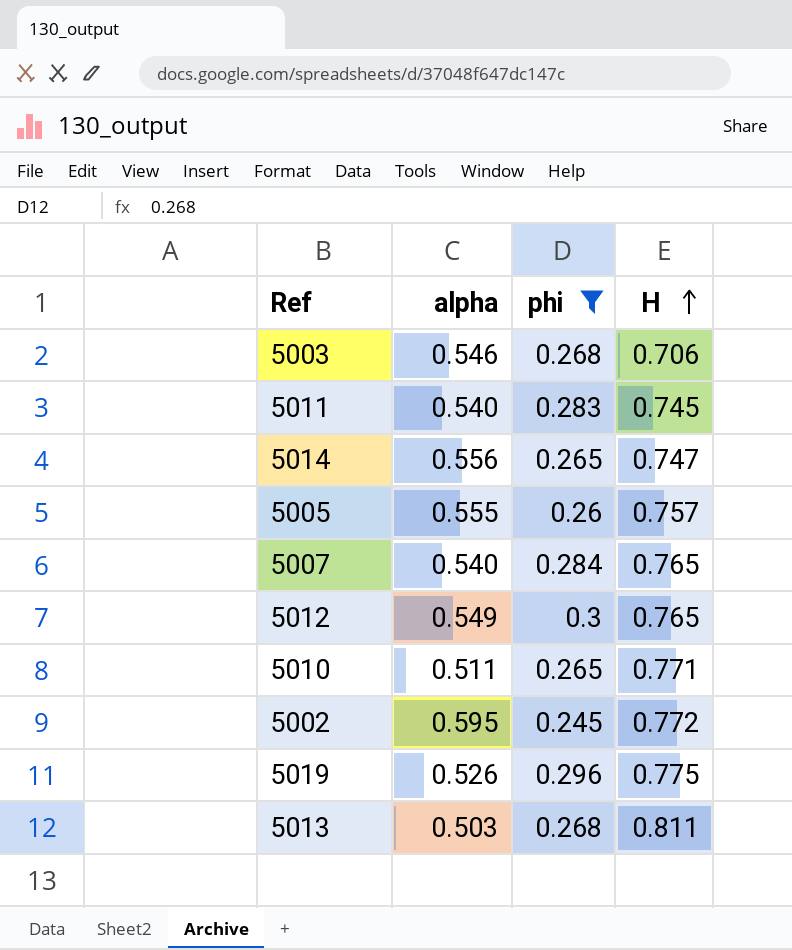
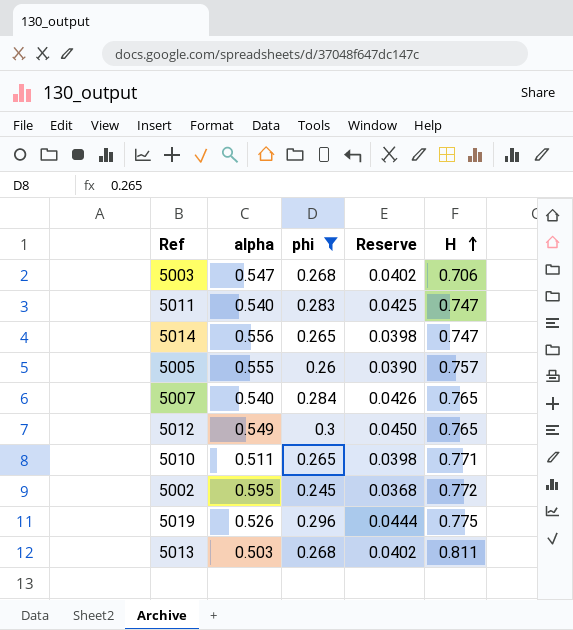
column Reserve | formula: none -> [phi] * 0.15
5003 | alpha: 0.546 -> 0.547
5011 | H: 0.745 -> 0.747

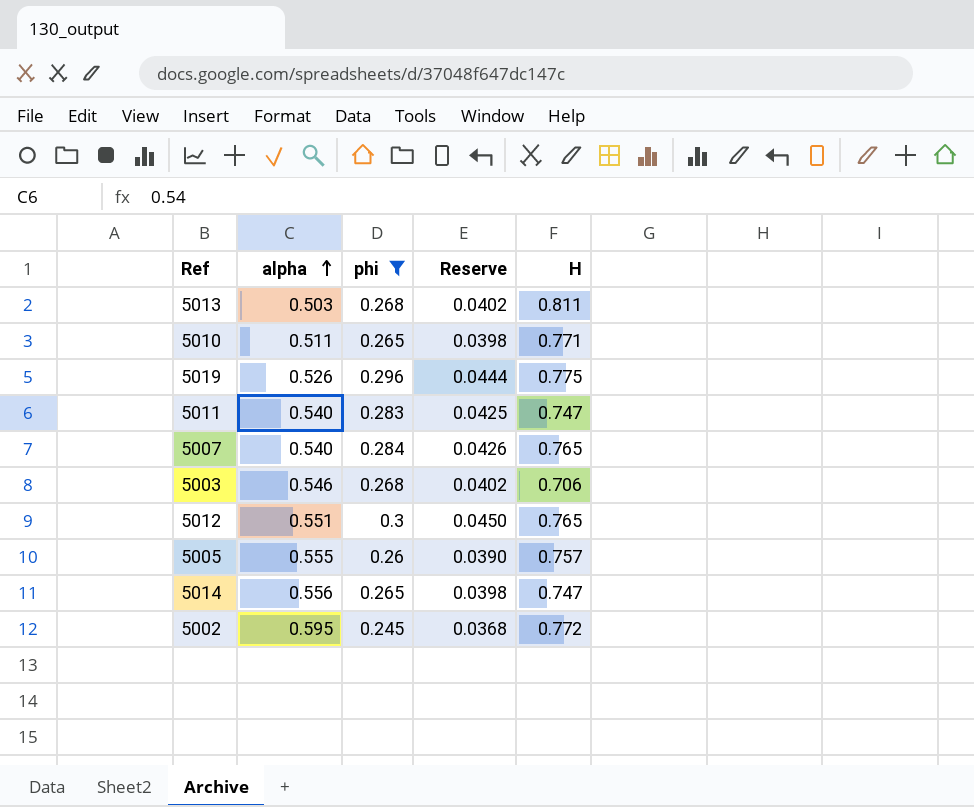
row order: H ascending -> alpha ascending
5003 | alpha: 0.547 -> 0.546
5012 | alpha: 0.549 -> 0.551

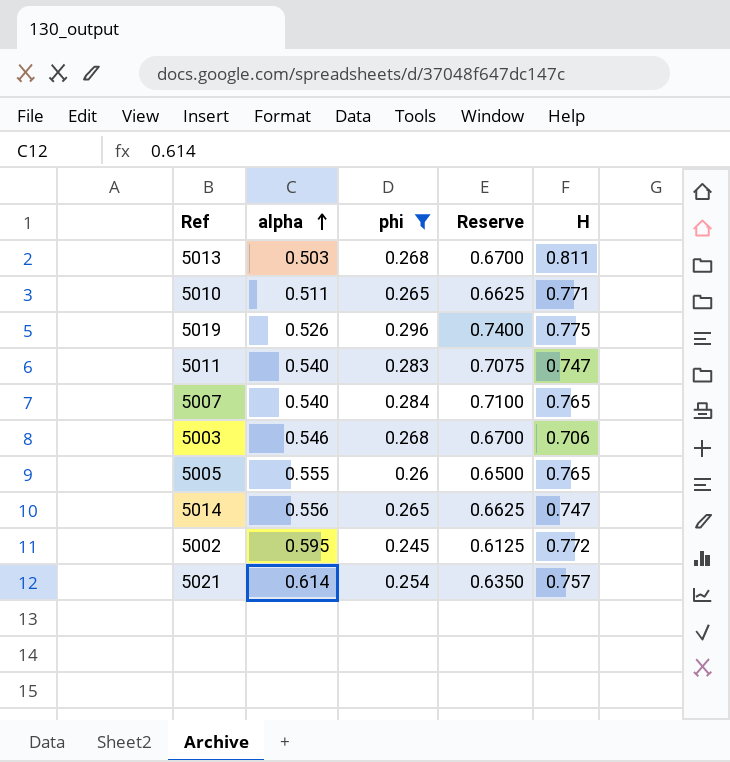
column Reserve | formula: [phi] * 0.15 -> [phi] * 2.5
row 5012: 0.551 | 0.3 | 0.0450 | 0.765 -> none
5005 | H: 0.757 -> 0.765
row 5021: none -> 0.614 | 0.254 | 0.6350 | 0.757

